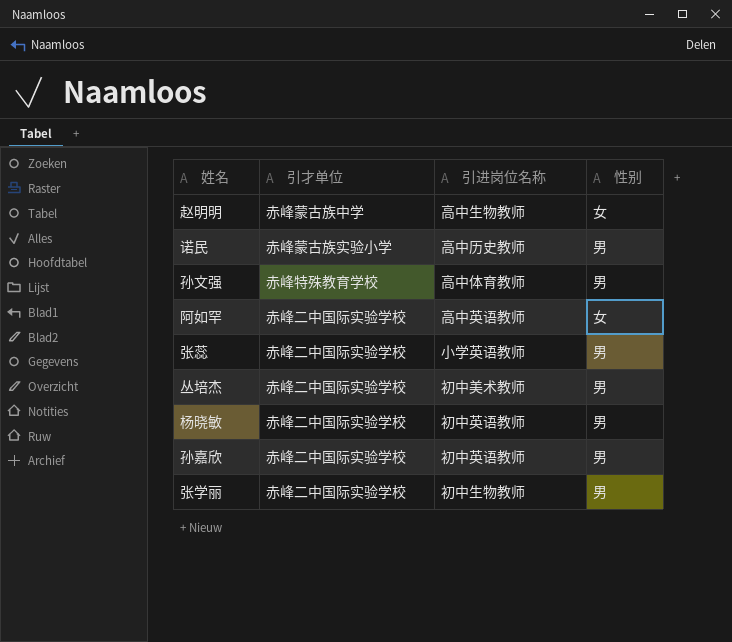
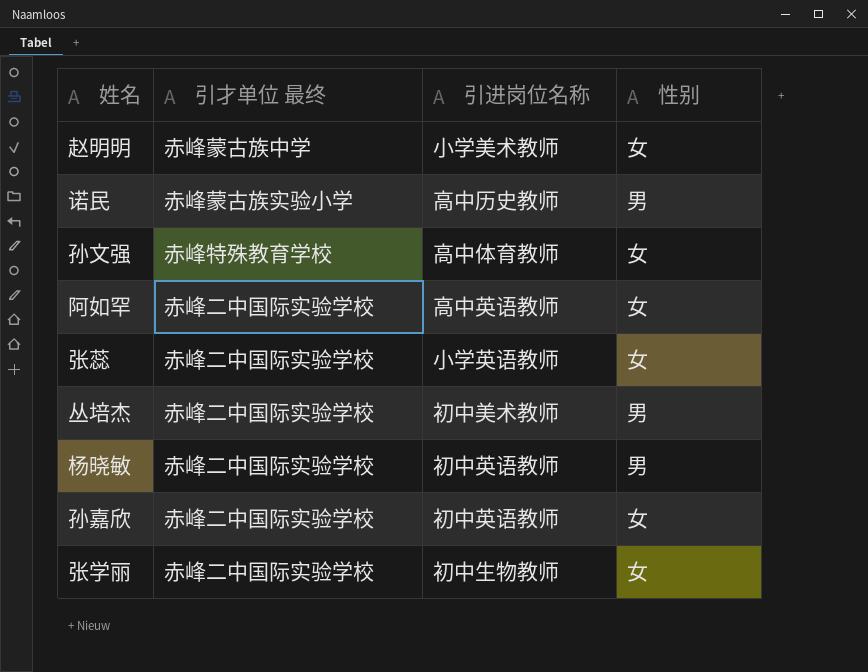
column name: 引才单位 -> 引才单位 最终
赵明明 | 引进岗位名称: 高中生物教师 -> 小学美术教师
孙文强 | 性别: 男 -> 女
张蕊 | 性别: 男 -> 女
孙嘉欣 | 性别: 男 -> 女
张学丽 | 性别: 男 -> 女

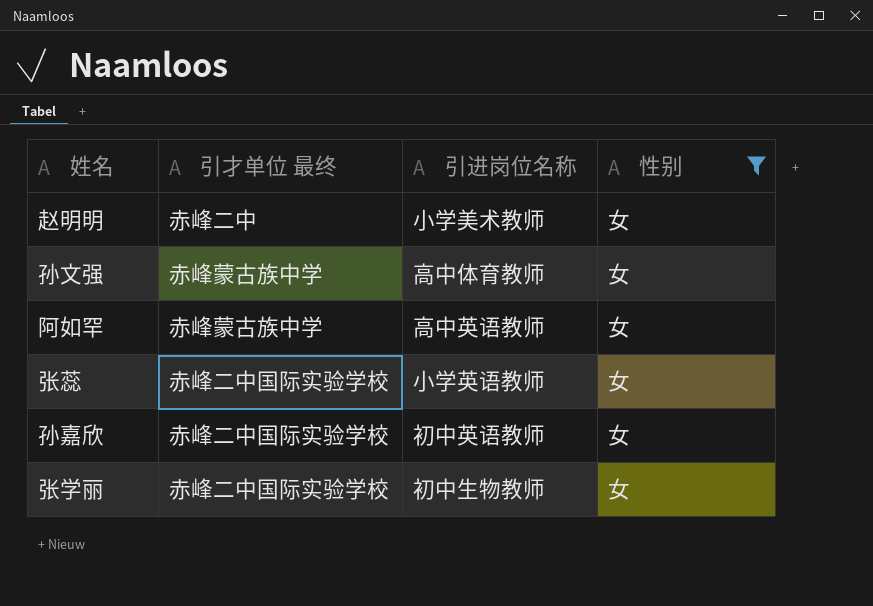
filter: none -> 性别 = 女
赵明明 | 引才单位 最终: 赤峰蒙古族中学 -> 赤峰二中
孙文强 | 引才单位 最终: 赤峰特殊教育学校 -> 赤峰蒙古族中学
阿如罕 | 引才单位 最终: 赤峰二中国际实验学校 -> 赤峰蒙古族中学

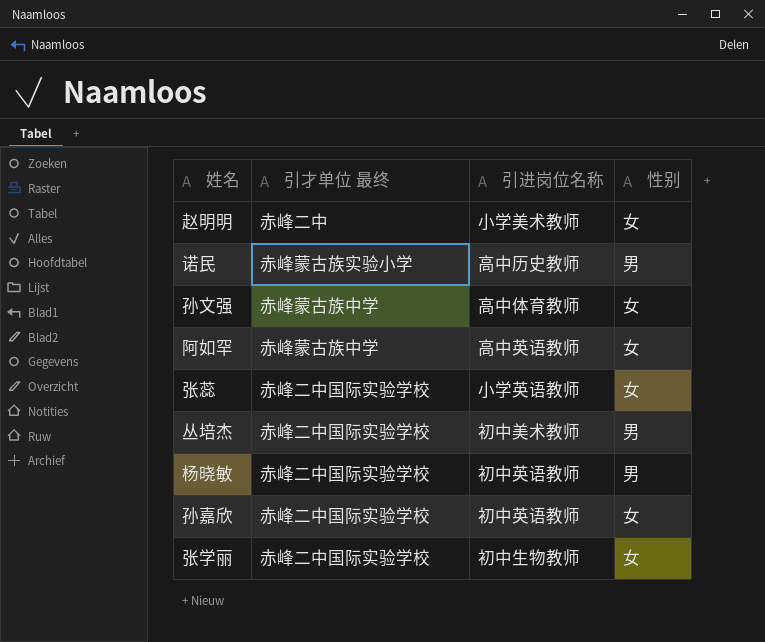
filter: 性别 = 女 -> none

